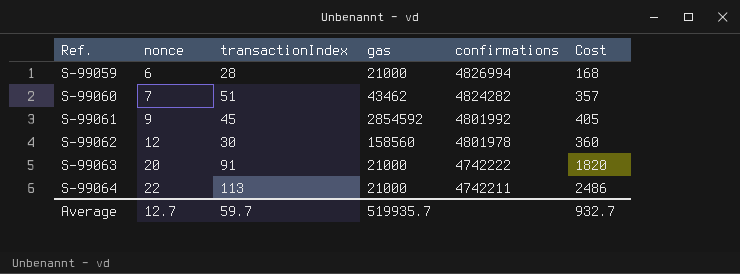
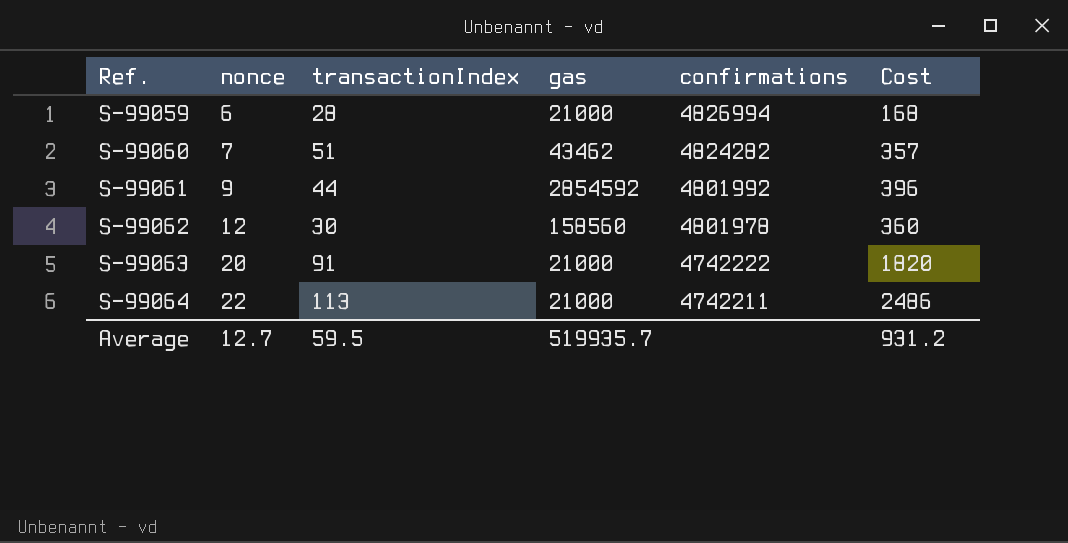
S-99061 | transactionIndex: 45 -> 44
S-99061 | Cost: 405 -> 396
Average | transactionIndex: 59.7 -> 59.5
Average | Cost: 932.7 -> 931.2

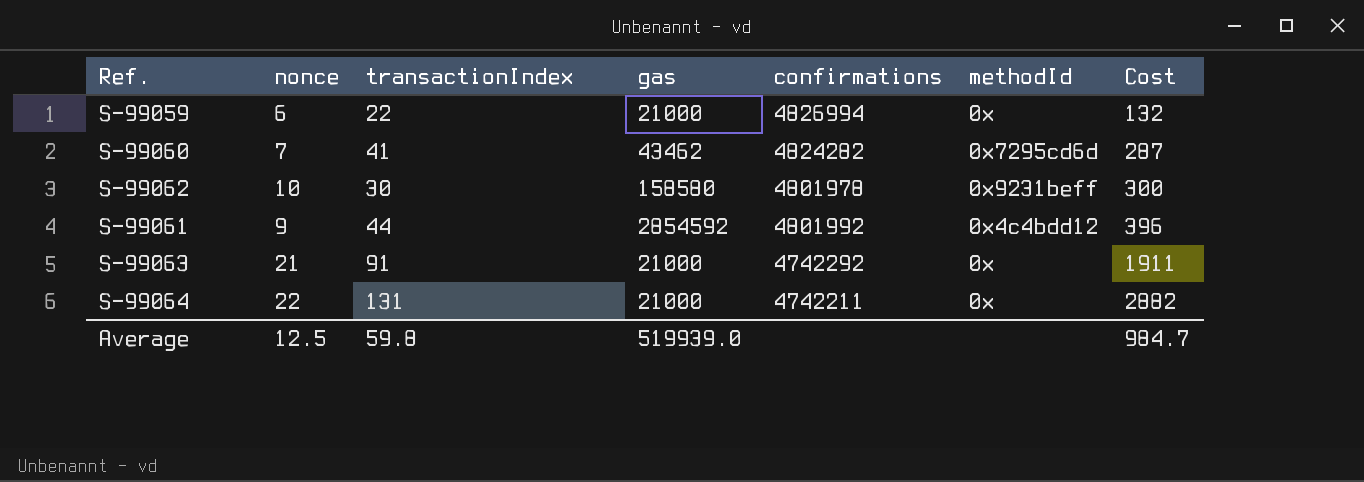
row order: Ref. ascending -> Cost ascending
column methodId | position: none -> 6
S-99059 | transactionIndex: 28 -> 22
S-99059 | Cost: 168 -> 132
S-99060 | transactionIndex: 51 -> 41
S-99060 | Cost: 357 -> 287
S-99062 | nonce: 12 -> 10
S-99062 | gas: 158560 -> 158580
S-99062 | Cost: 360 -> 300
S-99063 | nonce: 20 -> 21
S-99063 | confirmations: 4742222 -> 4742292
S-99063 | Cost: 1820 -> 1911
S-99064 | transactionIndex: 113 -> 131
S-99064 | Cost: 2486 -> 2882
Average | nonce: 12.7 -> 12.5
Average | transactionIndex: 59.5 -> 59.8
Average | gas: 519935.7 -> 519939.0
Average | Cost: 931.2 -> 984.7

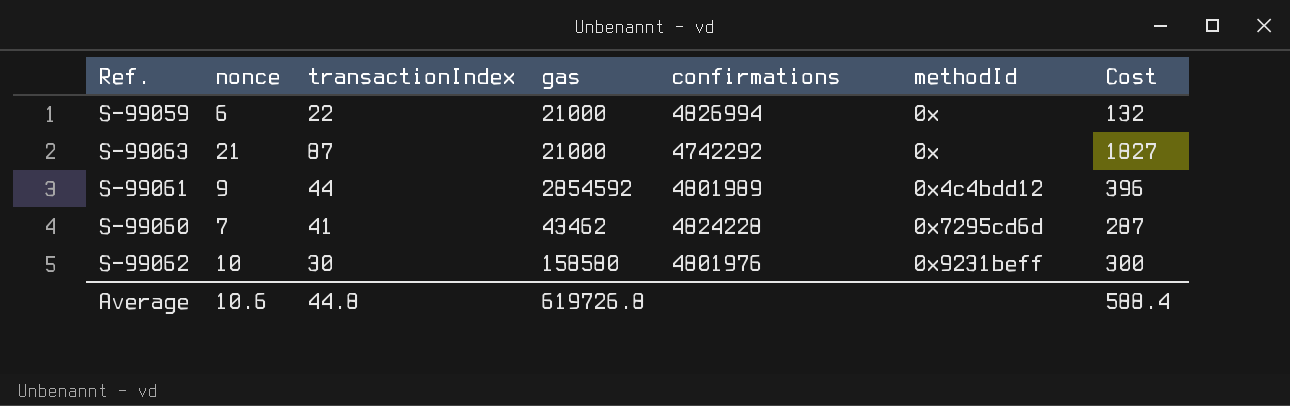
row order: Cost ascending -> methodId ascending
row S-99064: 22 | 131 | 21000 | 4742211 | 0x | 2882 -> none
S-99063 | transactionIndex: 91 -> 87
S-99063 | Cost: 1911 -> 1827
S-99061 | confirmations: 4801992 -> 4801989
S-99060 | confirmations: 4824282 -> 4824228
S-99062 | confirmations: 4801978 -> 4801976
Average | nonce: 12.5 -> 10.6
Average | transactionIndex: 59.8 -> 44.8
Average | gas: 519939.0 -> 619726.8
Average | Cost: 984.7 -> 588.4

